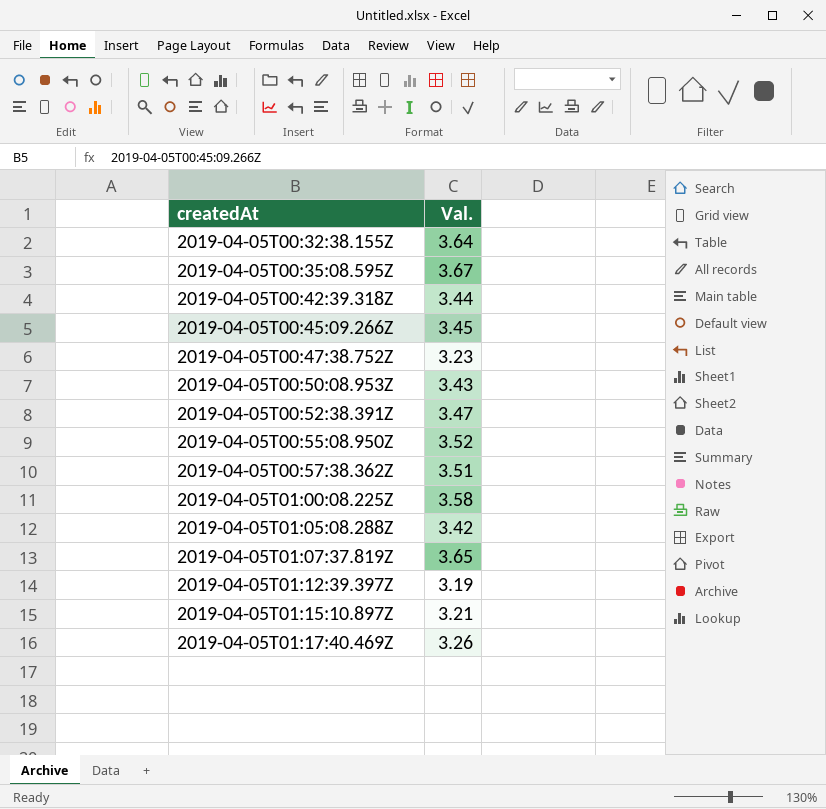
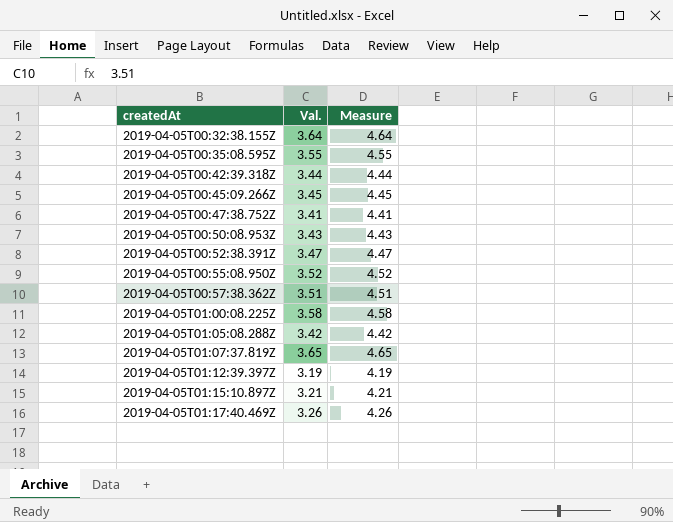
column Measure | formula: none -> [Val.] + 1
2019-04-05T00:35:08.595Z | Val.: 3.67 -> 3.55
2019-04-05T00:47:38.752Z | Val.: 3.23 -> 3.41

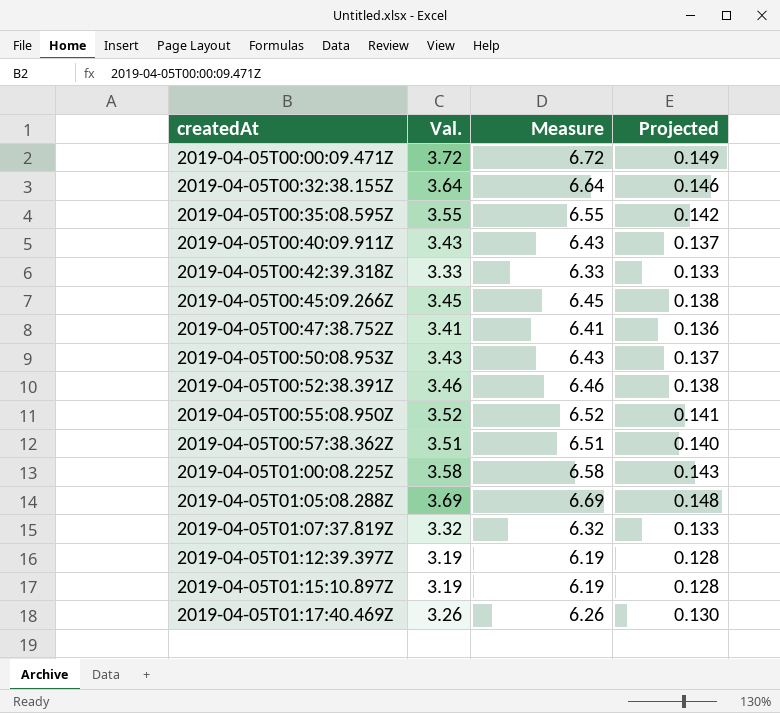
column Measure | formula: [Val.] + 1 -> [Val.] + 3
column Projected | formula: none -> [Val.] * 0.04
row 2019-04-05T00:00:09.471Z: none -> 3.72 | 6.72 | 0.149
row 2019-04-05T00:40:09.911Z: none -> 3.43 | 6.43 | 0.137
2019-04-05T00:42:39.318Z | Val.: 3.44 -> 3.33
2019-04-05T00:52:38.391Z | Val.: 3.47 -> 3.46
2019-04-05T01:05:08.288Z | Val.: 3.42 -> 3.69
2019-04-05T01:07:37.819Z | Val.: 3.65 -> 3.32
2019-04-05T01:15:10.897Z | Val.: 3.21 -> 3.19

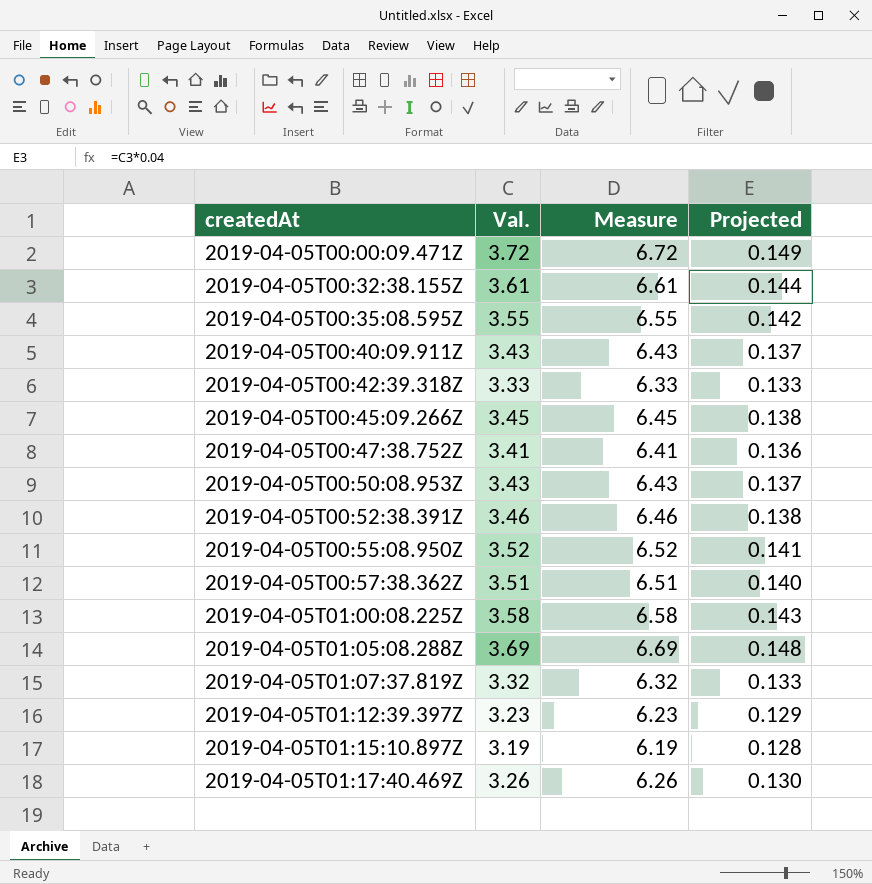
2019-04-05T00:32:38.155Z | Val.: 3.64 -> 3.61
2019-04-05T00:32:38.155Z | Measure: 6.64 -> 6.61
2019-04-05T00:32:38.155Z | Projected: 0.146 -> 0.144
2019-04-05T01:12:39.397Z | Val.: 3.19 -> 3.23
2019-04-05T01:12:39.397Z | Measure: 6.19 -> 6.23
2019-04-05T01:12:39.397Z | Projected: 0.128 -> 0.129

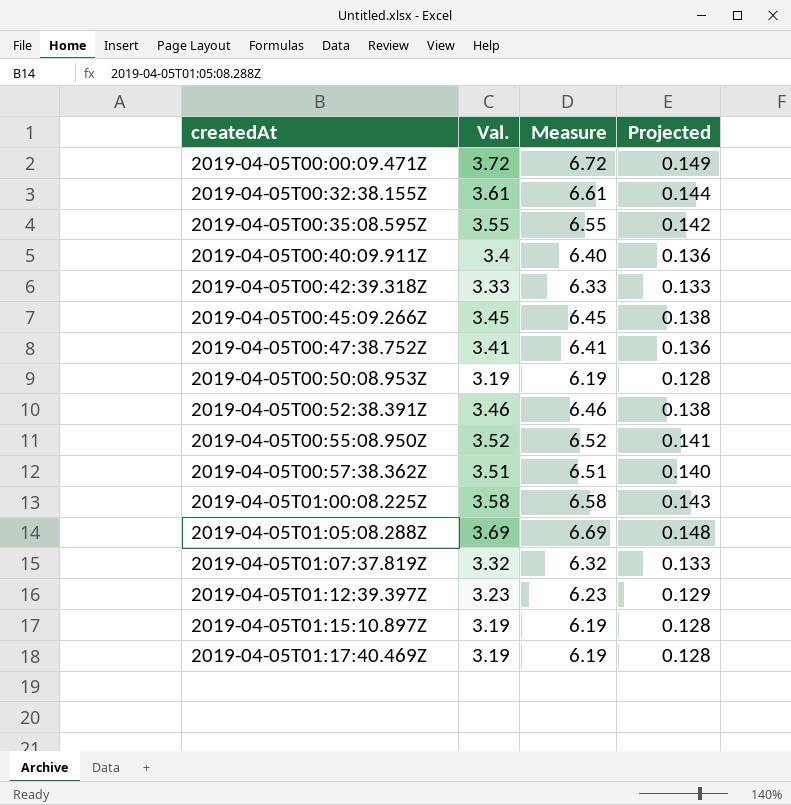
2019-04-05T00:40:09.911Z | Val.: 3.43 -> 3.4
2019-04-05T00:40:09.911Z | Measure: 6.43 -> 6.40
2019-04-05T00:40:09.911Z | Projected: 0.137 -> 0.136
2019-04-05T00:50:08.953Z | Val.: 3.43 -> 3.19
2019-04-05T00:50:08.953Z | Measure: 6.43 -> 6.19
2019-04-05T00:50:08.953Z | Projected: 0.137 -> 0.128
2019-04-05T01:17:40.469Z | Val.: 3.26 -> 3.19
2019-04-05T01:17:40.469Z | Measure: 6.26 -> 6.19
2019-04-05T01:17:40.469Z | Projected: 0.130 -> 0.128

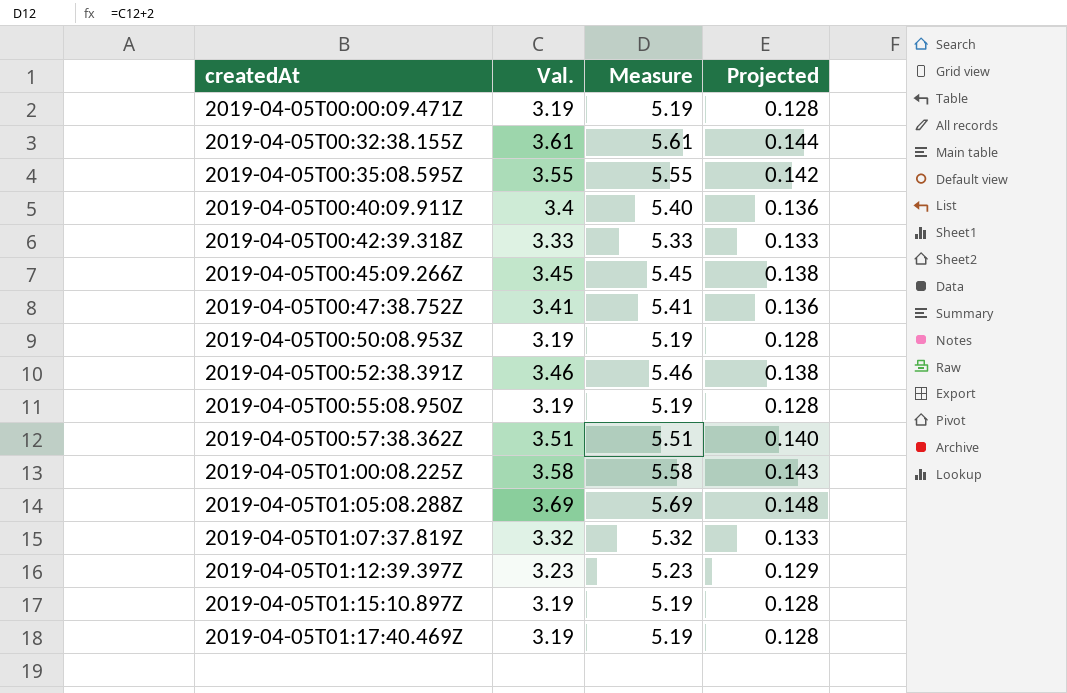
column Measure | formula: [Val.] + 3 -> [Val.] + 2
2019-04-05T00:00:09.471Z | Val.: 3.72 -> 3.19
2019-04-05T00:00:09.471Z | Projected: 0.149 -> 0.128
2019-04-05T00:55:08.950Z | Val.: 3.52 -> 3.19
2019-04-05T00:55:08.950Z | Projected: 0.141 -> 0.128

